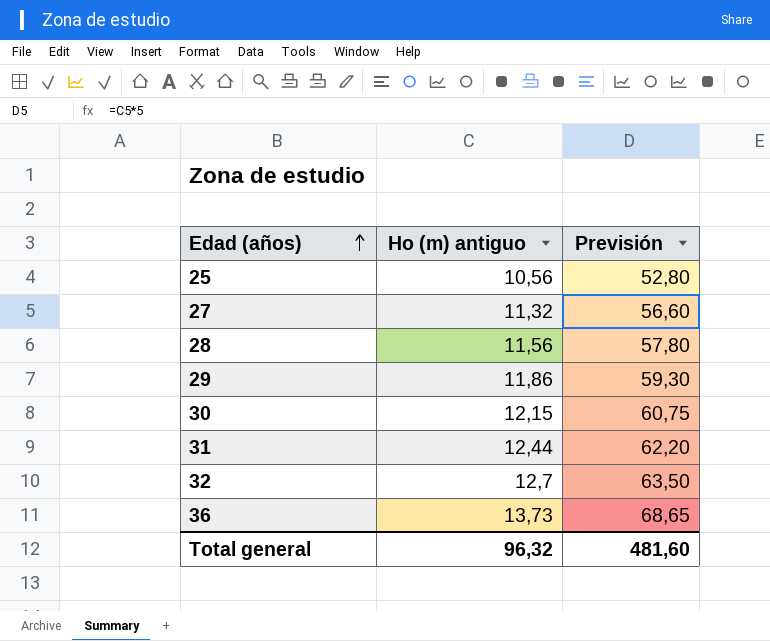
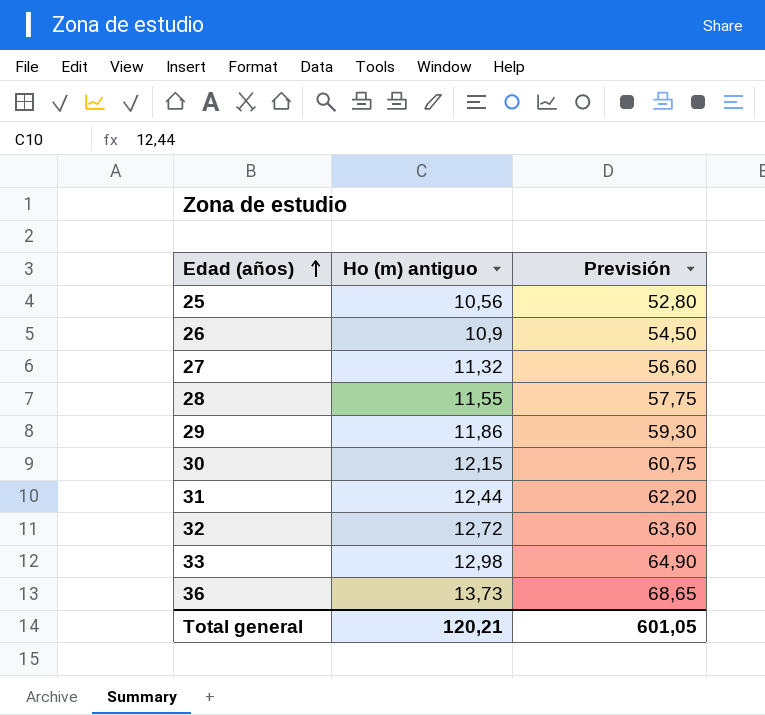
row 26: none -> 10,9 | 54,50
28 | Ho (m) antiguo: 11,56 -> 11,55
28 | Previsión: 57,80 -> 57,75
32 | Ho (m) antiguo: 12,7 -> 12,72
32 | Previsión: 63,50 -> 63,60
row 33: none -> 12,98 | 64,90
Total general | Ho (m) antiguo: 96,32 -> 120,21
Total general | Previsión: 481,60 -> 601,05

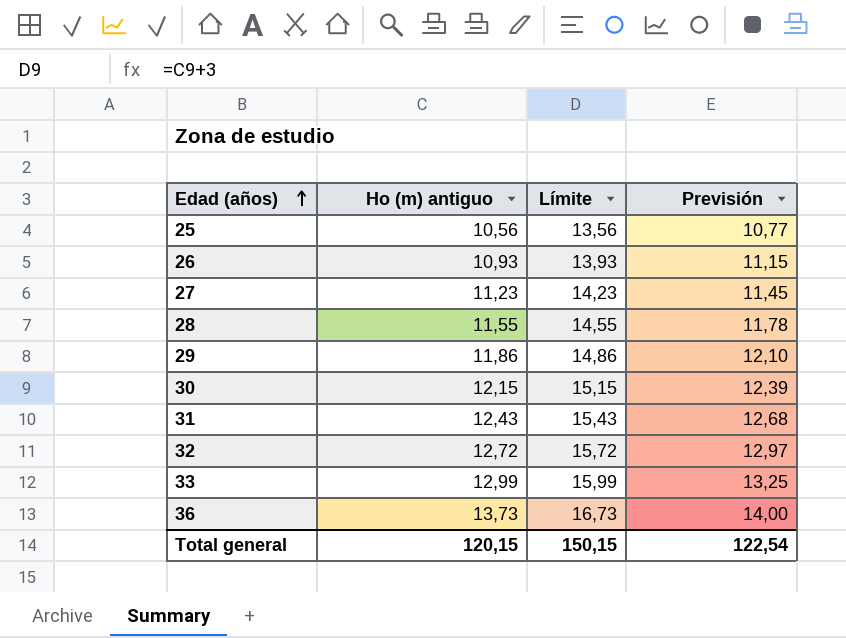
column Límite | formula: none -> [Ho (m) antiguo] + 3
column Previsión | formula: [Ho (m) antiguo] * 5 -> [Ho (m) antiguo] * 1,02
26 | Ho (m) antiguo: 10,9 -> 10,93
27 | Ho (m) antiguo: 11,32 -> 11,23
31 | Ho (m) antiguo: 12,44 -> 12,43
33 | Ho (m) antiguo: 12,98 -> 12,99
Total general | Ho (m) antiguo: 120,21 -> 120,15
Total general | Previsión: 601,05 -> 122,54

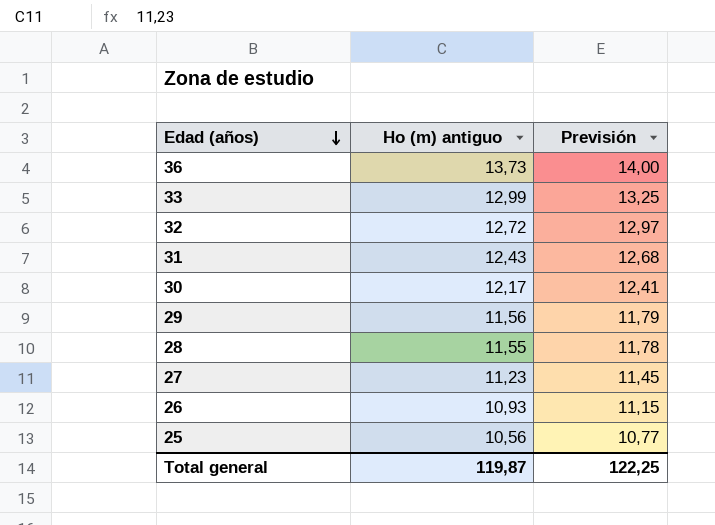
row order: Edad (años) ascending -> Edad (años) descending
column Límite | formula: [Ho (m) antiguo] + 3 -> none
30 | Ho (m) antiguo: 12,15 -> 12,17
30 | Previsión: 12,39 -> 12,41
29 | Ho (m) antiguo: 11,86 -> 11,56
29 | Previsión: 12,10 -> 11,79
Total general | Ho (m) antiguo: 120,15 -> 119,87
Total general | Previsión: 122,54 -> 122,25

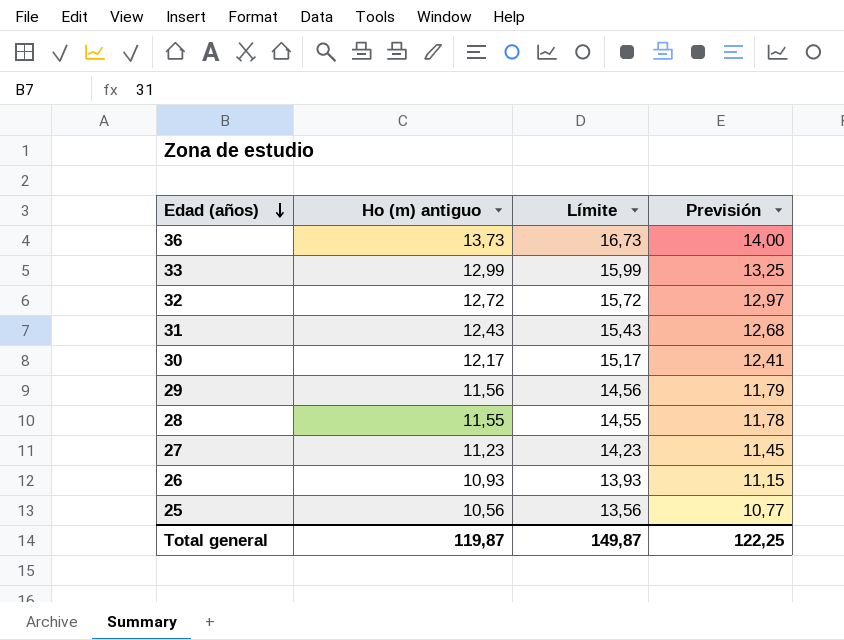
column Límite | formula: none -> [Ho (m) antiguo] + 3

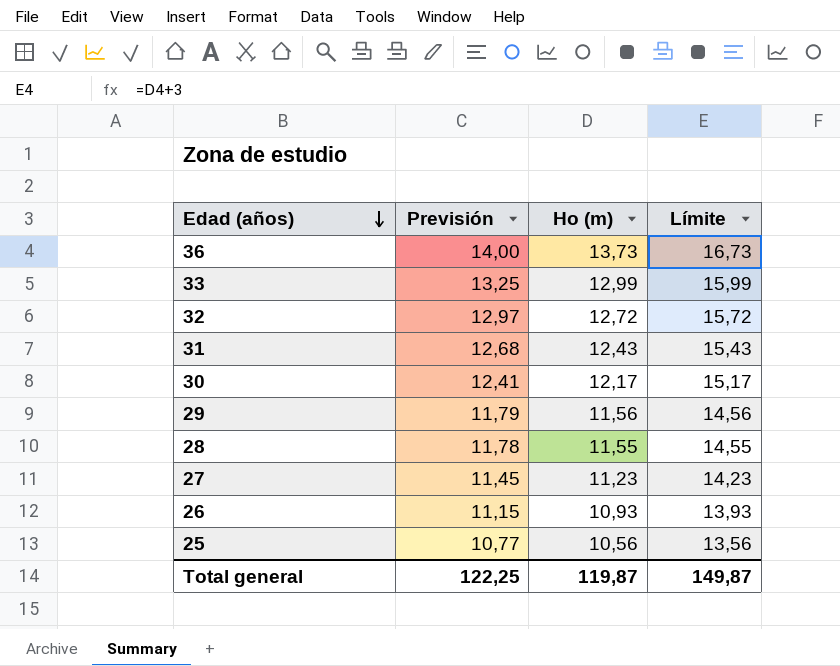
column Previsión | position: 4 -> 2
column name: Ho (m) antiguo -> Ho (m)

